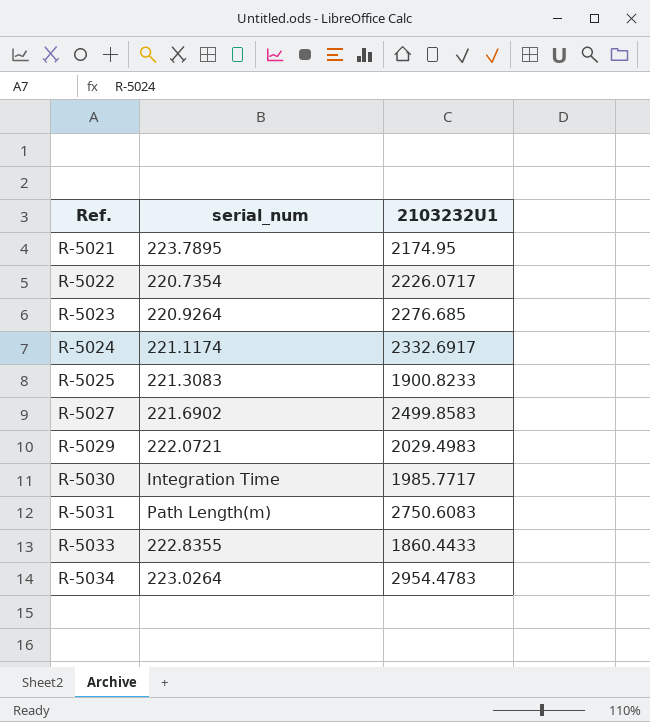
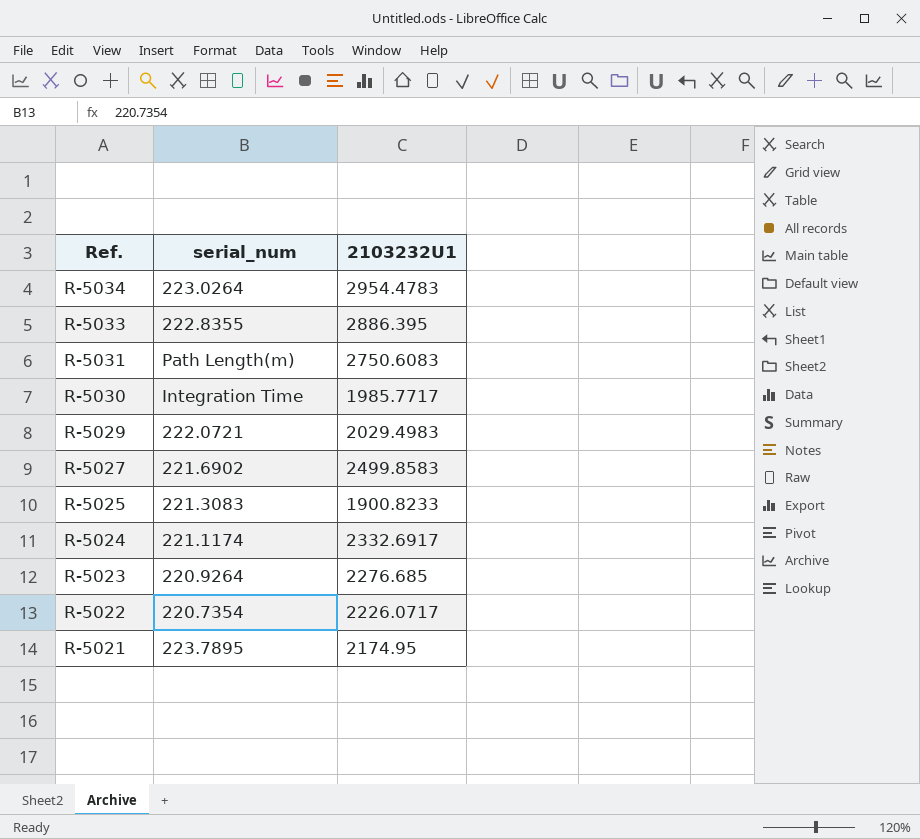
row order: Ref. ascending -> Ref. descending
R-5033 | 2103232U1: 1860.4433 -> 2886.395

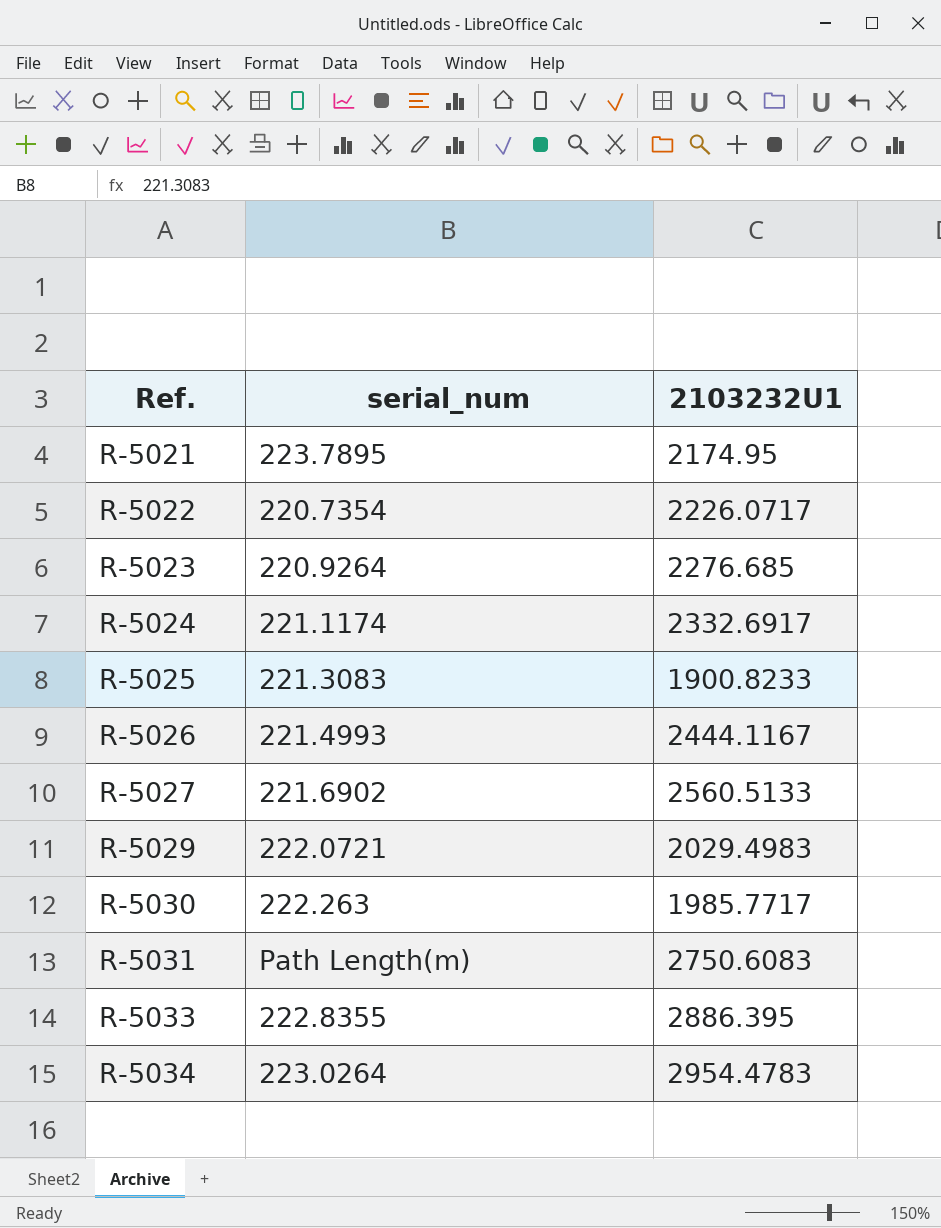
row order: Ref. descending -> Ref. ascending
row R-5026: none -> 221.4993 | 2444.1167
R-5027 | 2103232U1: 2499.8583 -> 2560.5133
R-5030 | serial_num: Integration Time -> 222.263

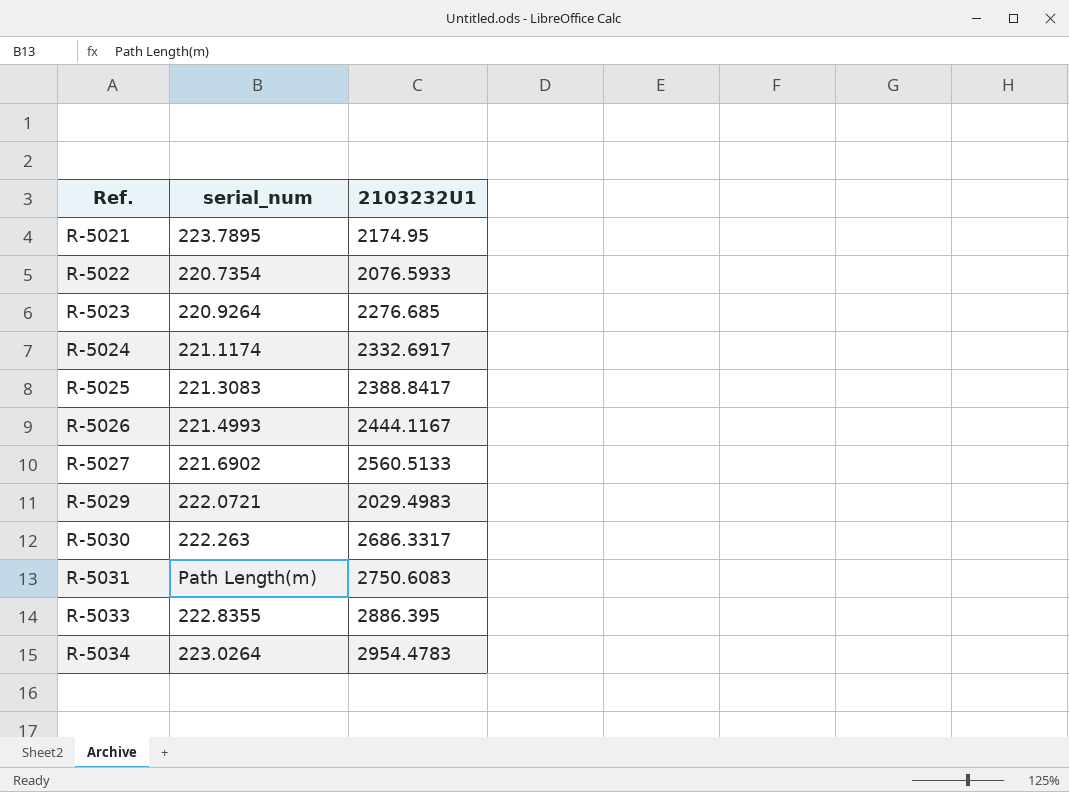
R-5022 | 2103232U1: 2226.0717 -> 2076.5933
R-5025 | 2103232U1: 1900.8233 -> 2388.8417
R-5030 | 2103232U1: 1985.7717 -> 2686.3317

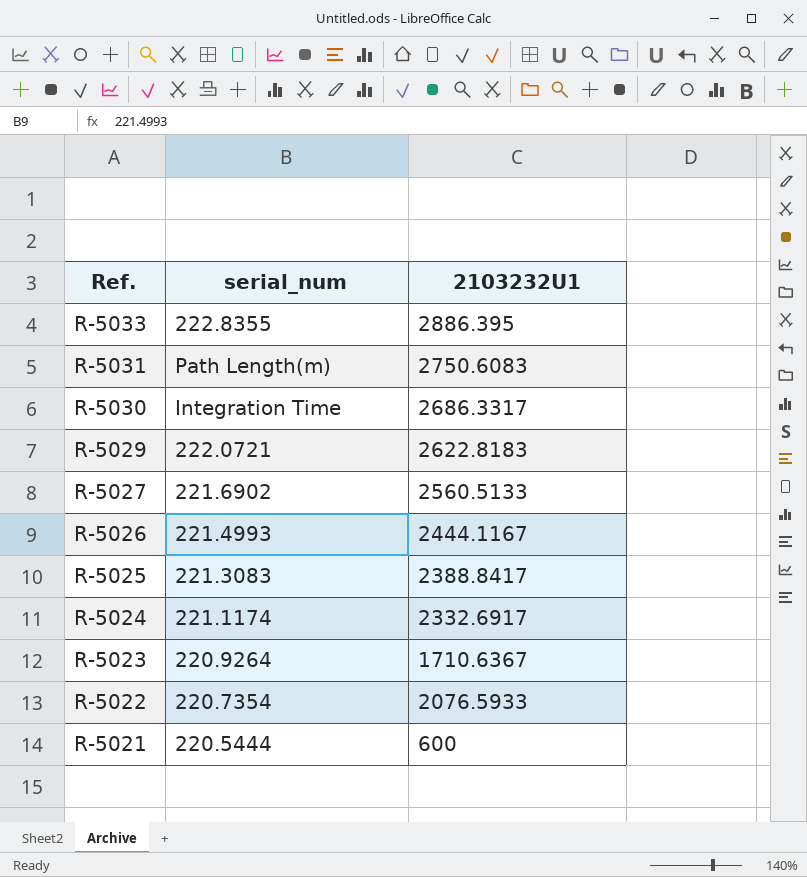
row order: Ref. ascending -> Ref. descending
row R-5034: 223.0264 | 2954.4783 -> none
R-5030 | serial_num: 222.263 -> Integration Time
R-5029 | 2103232U1: 2029.4983 -> 2622.8183
R-5023 | 2103232U1: 2276.685 -> 1710.6367
R-5021 | serial_num: 223.7895 -> 220.5444
R-5021 | 2103232U1: 2174.95 -> 600

